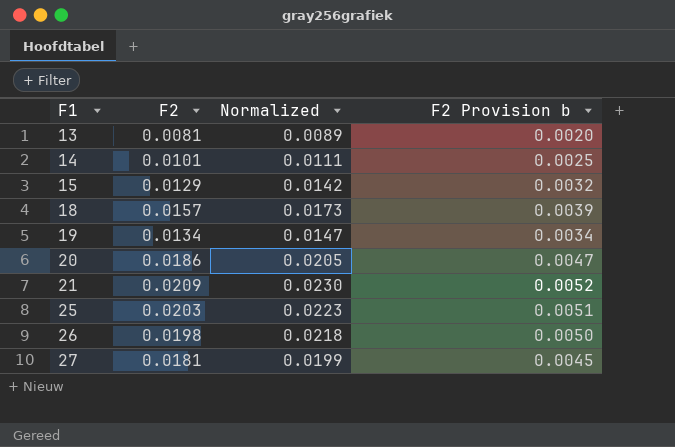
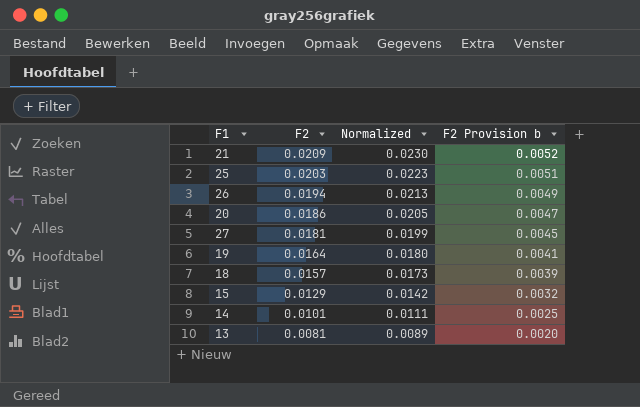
row order: F1 ascending -> F2 descending
26 | F2: 0.0198 -> 0.0194
26 | Normalized: 0.0218 -> 0.0213
26 | F2 Provision b: 0.0050 -> 0.0049
19 | F2: 0.0134 -> 0.0164
19 | Normalized: 0.0147 -> 0.0180
19 | F2 Provision b: 0.0034 -> 0.0041

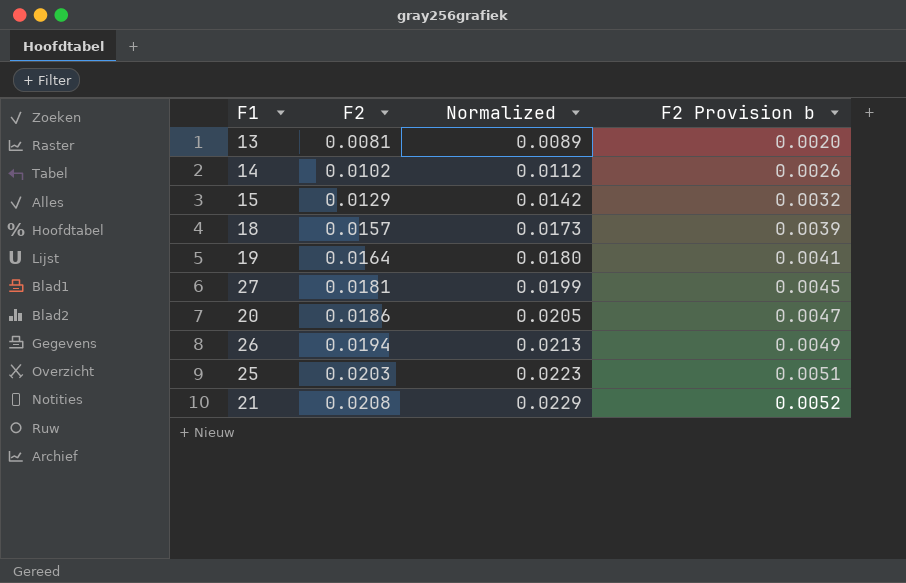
row order: F2 descending -> F2 ascending
14 | F2: 0.0101 -> 0.0102
14 | Normalized: 0.0111 -> 0.0112
14 | F2 Provision b: 0.0025 -> 0.0026
21 | F2: 0.0209 -> 0.0208
21 | Normalized: 0.0230 -> 0.0229

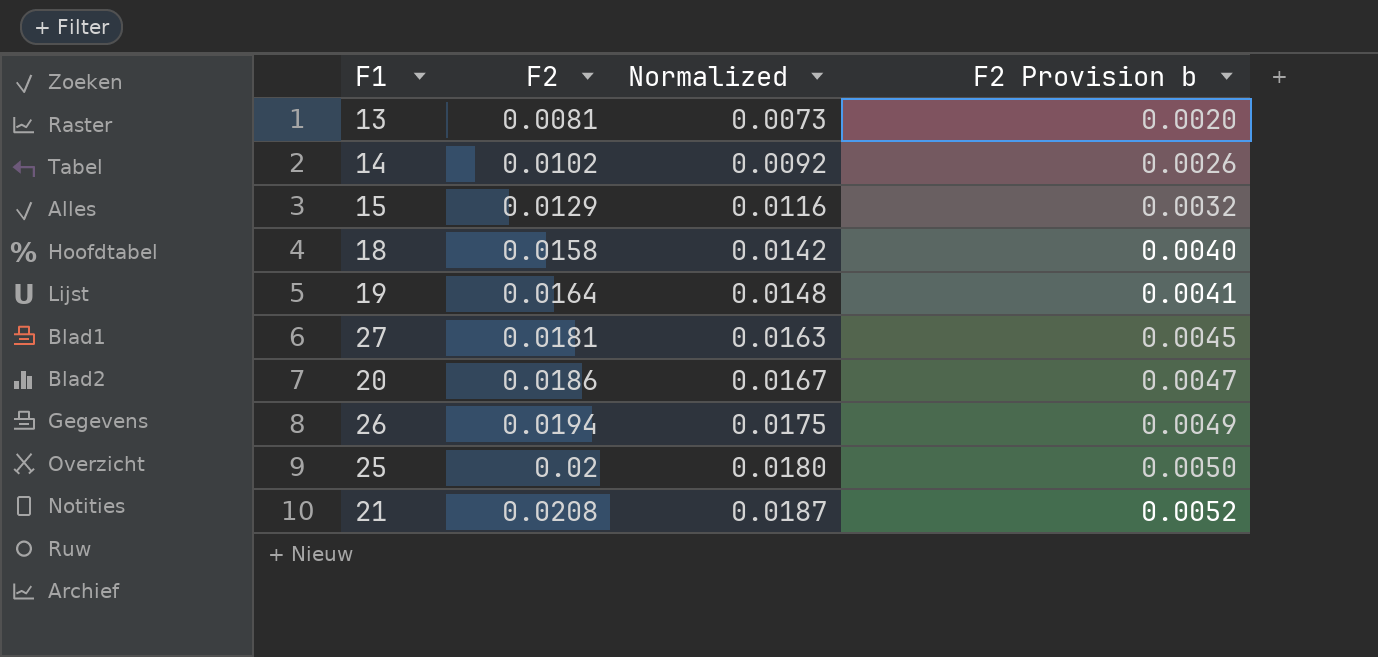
column Normalized | formula: [F2] * 1.1 -> [F2] * 0.9
18 | F2: 0.0157 -> 0.0158
18 | F2 Provision b: 0.0039 -> 0.0040
25 | F2: 0.0203 -> 0.02
25 | F2 Provision b: 0.0051 -> 0.0050

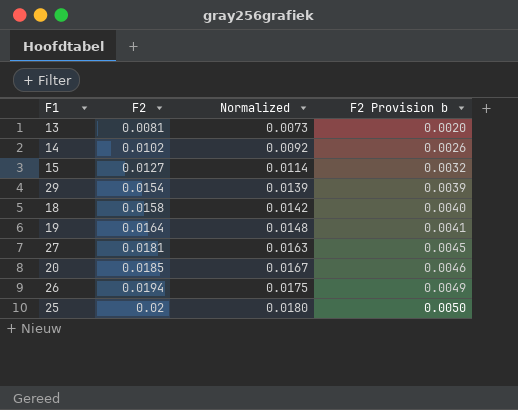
row 21: 0.0208 | 0.0187 | 0.0052 -> none
15 | F2: 0.0129 -> 0.0127
15 | Normalized: 0.0116 -> 0.0114
row 29: none -> 0.0154 | 0.0139 | 0.0039
20 | F2: 0.0186 -> 0.0185
20 | F2 Provision b: 0.0047 -> 0.0046

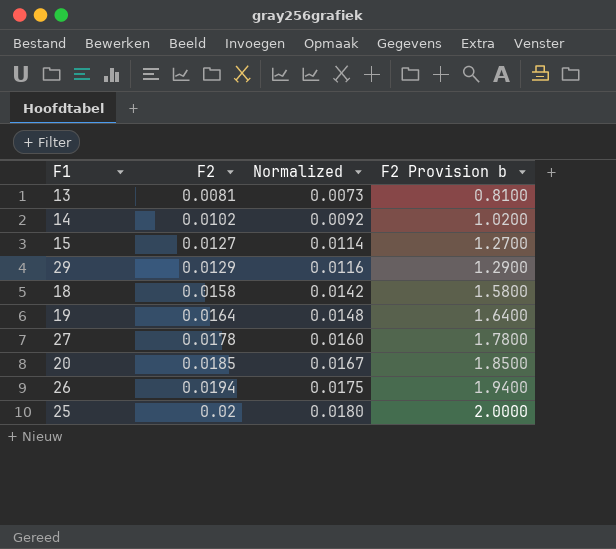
column F2 Provision b | formula: [F2] * 0.25 -> [F2] * 100
29 | F2: 0.0154 -> 0.0129
29 | Normalized: 0.0139 -> 0.0116
27 | F2: 0.0181 -> 0.0178
27 | Normalized: 0.0163 -> 0.0160

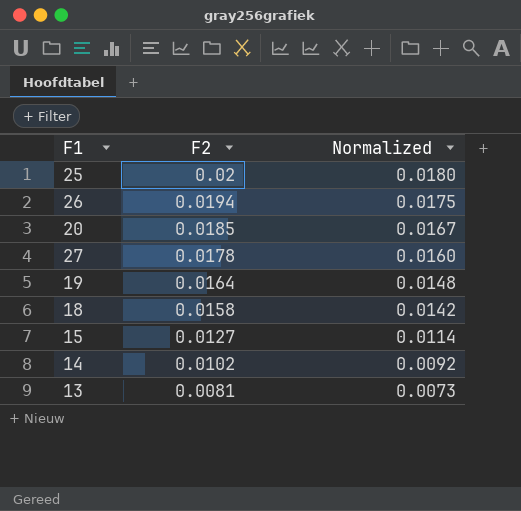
row order: F2 ascending -> F2 descending
column F2 Provision b | formula: [F2] * 100 -> none
row 29: 0.0129 | 0.0116 | 1.2900 -> none

